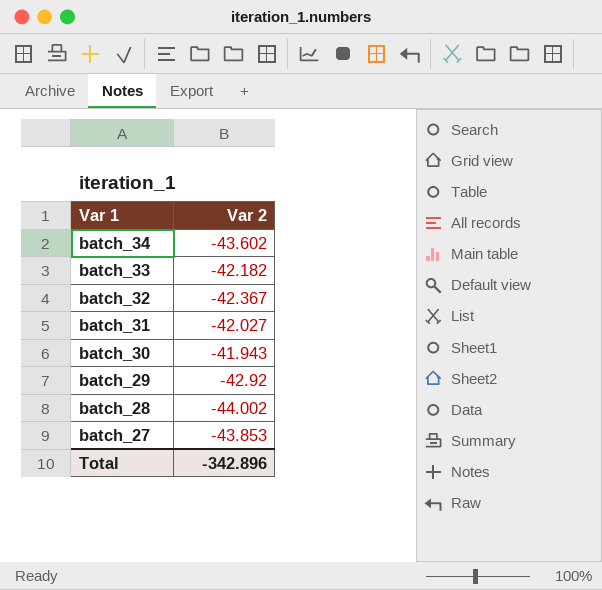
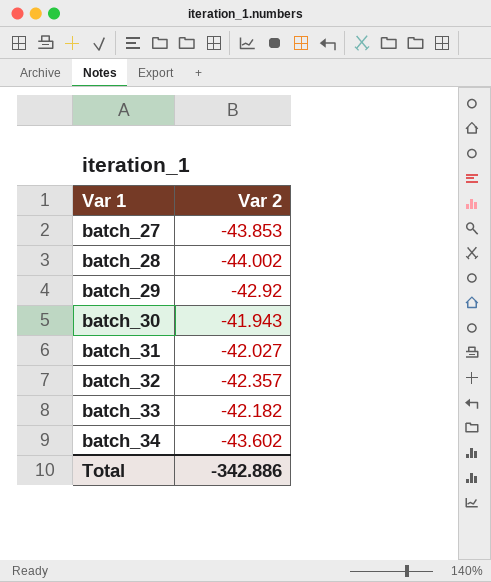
row order: Var 1 descending -> Var 1 ascending
batch_32 | Var 2: -42.367 -> -42.357
Total | Var 2: -342.896 -> -342.886

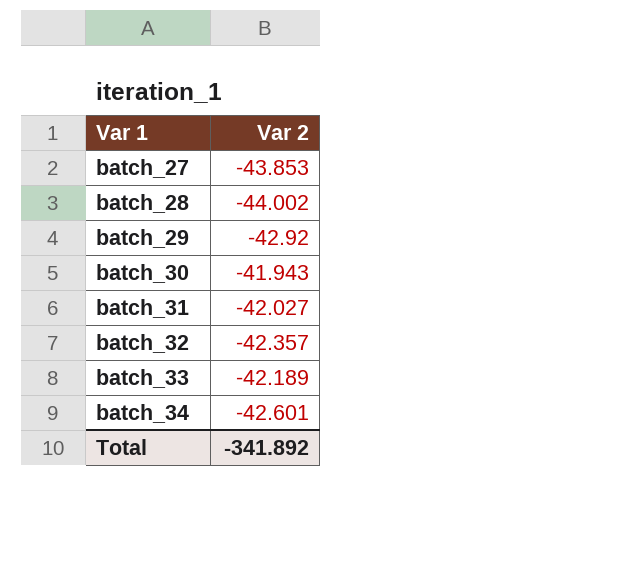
batch_33 | Var 2: -42.182 -> -42.189
batch_34 | Var 2: -43.602 -> -42.601
Total | Var 2: -342.886 -> -341.892

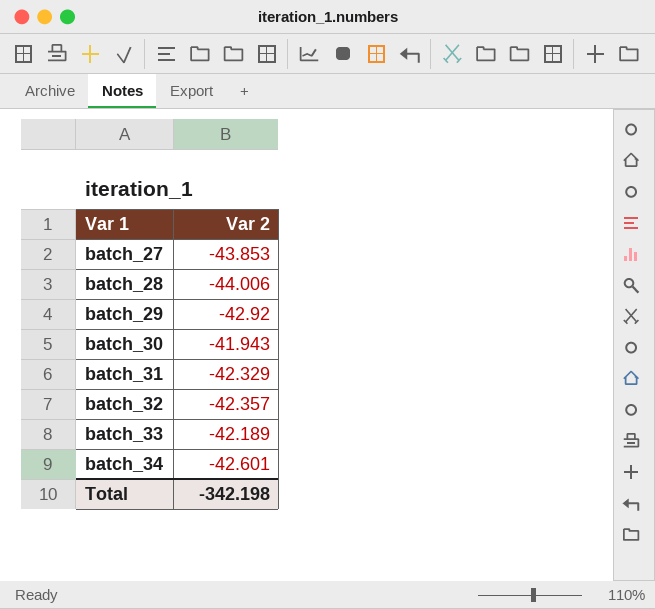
batch_28 | Var 2: -44.002 -> -44.006
batch_31 | Var 2: -42.027 -> -42.329
Total | Var 2: -341.892 -> -342.198

